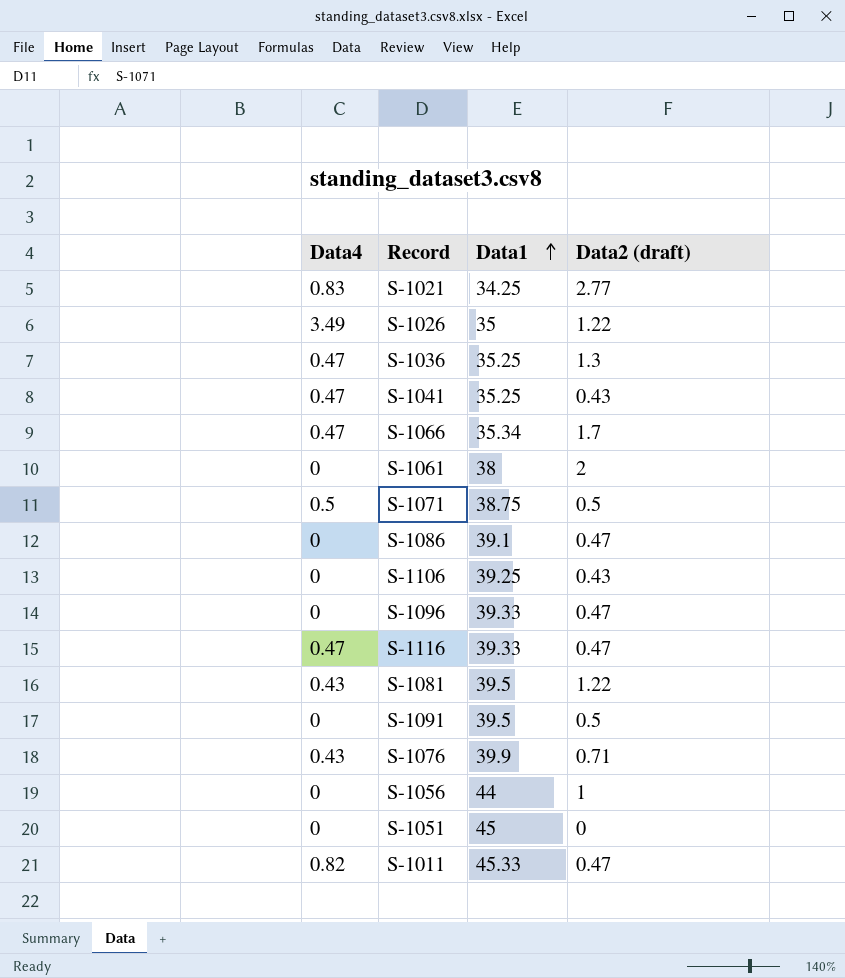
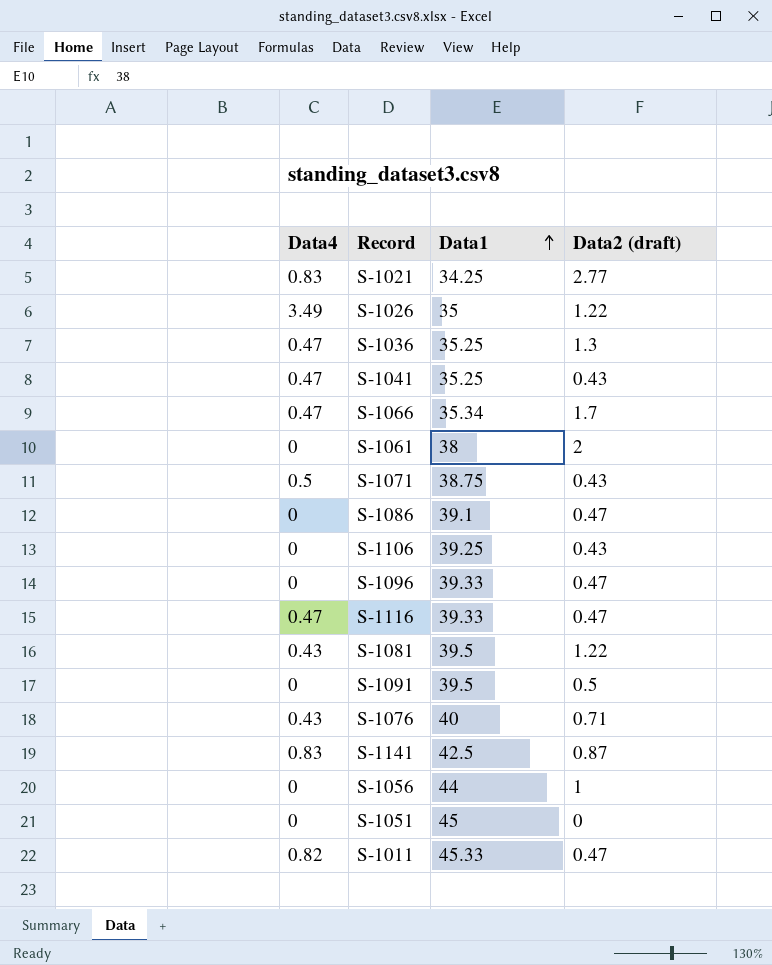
S-1071 | Data2 (draft): 0.5 -> 0.43
S-1076 | Data1: 39.9 -> 40
row S-1141: none -> 0.83 | 42.5 | 0.87

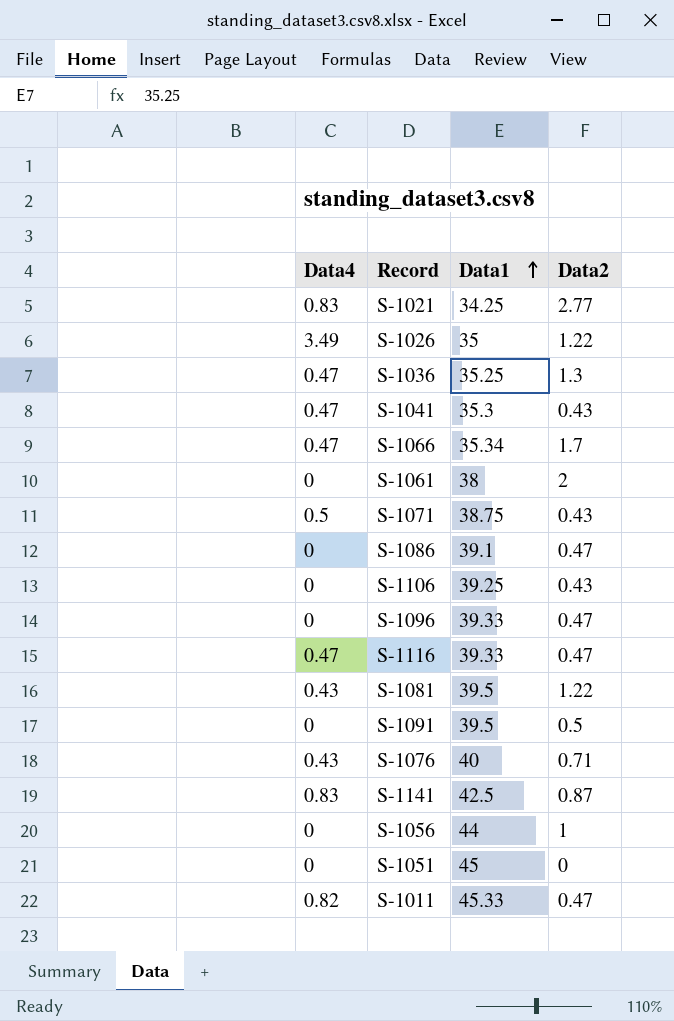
column name: Data2 (draft) -> Data2
S-1041 | Data1: 35.25 -> 35.3

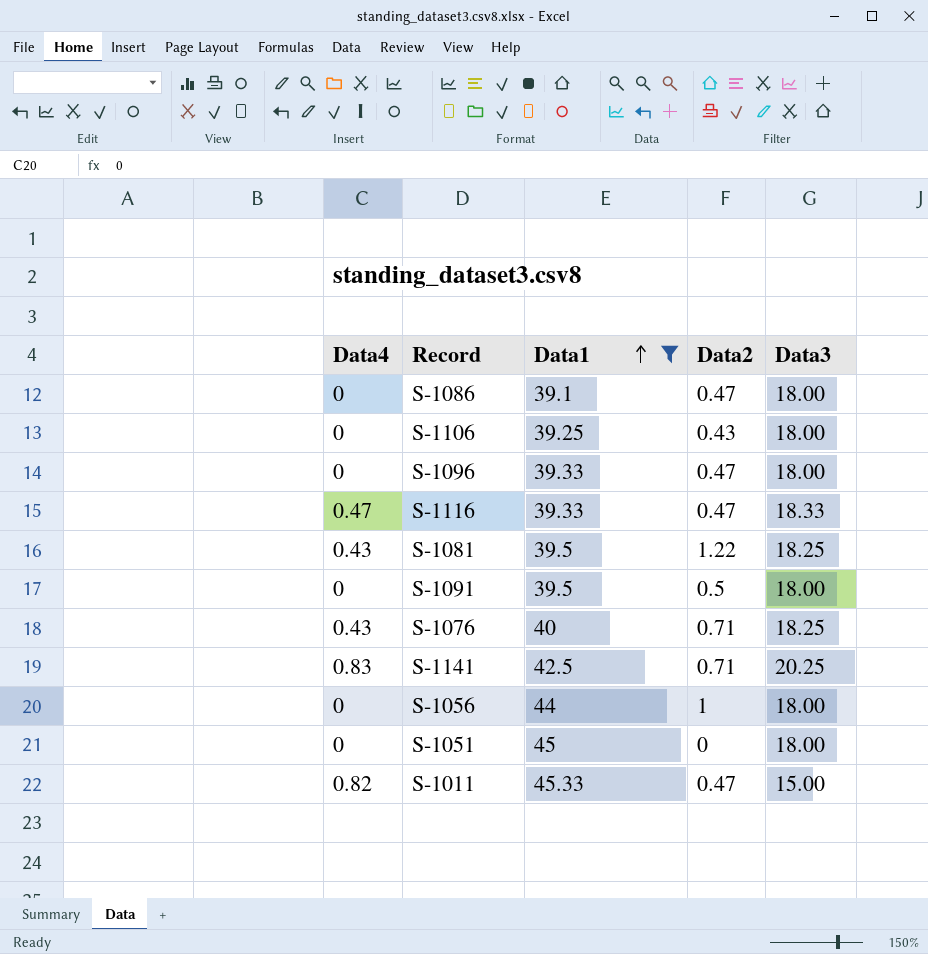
filter: none -> Data1 >= 39.1
column Data3 | position: none -> 5
S-1141 | Data2: 0.87 -> 0.71

